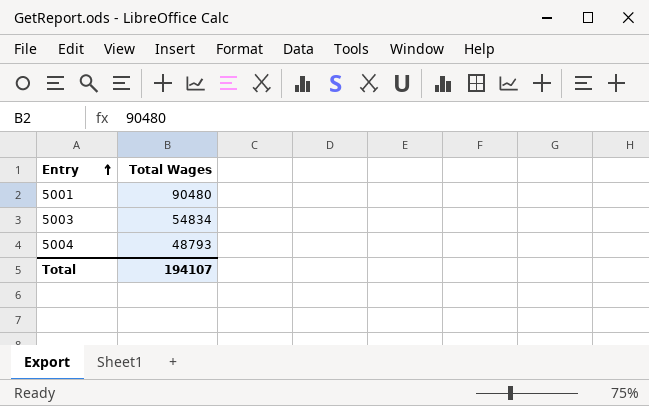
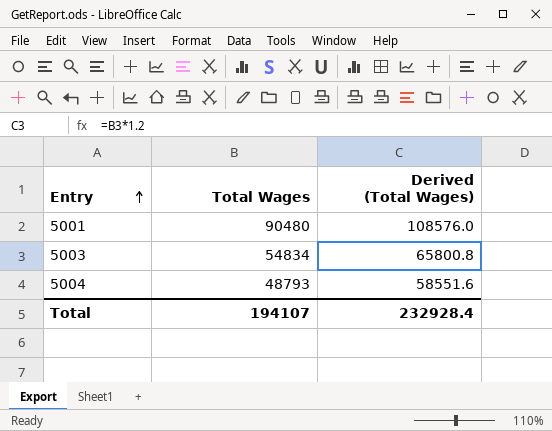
column Derived (Total Wages) | formula: none -> [Total Wages] * 1.2

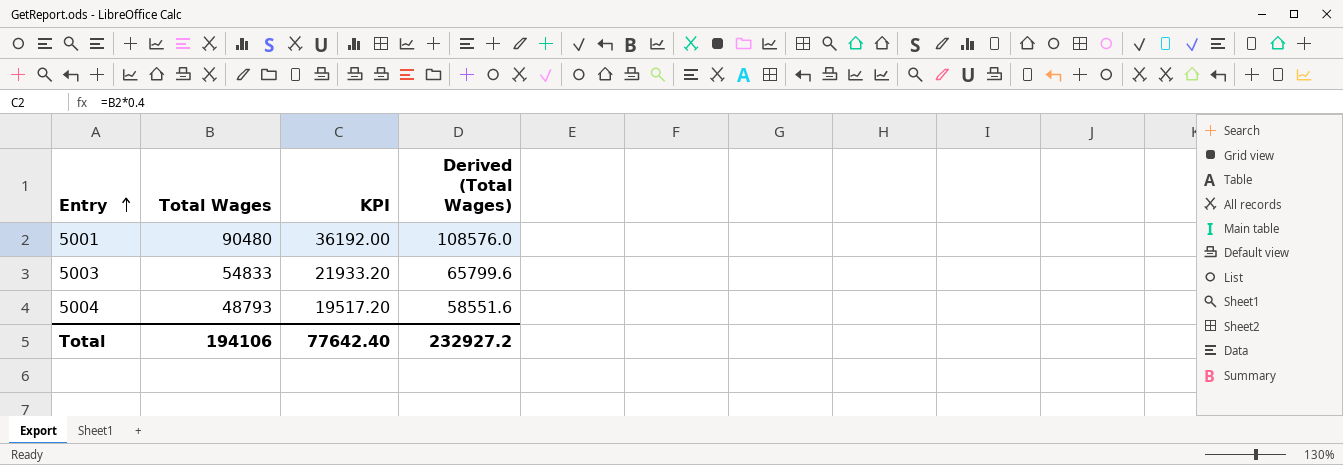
column KPI | formula: none -> [Total Wages] * 0.4
5003 | Total Wages: 54834 -> 54833
5003 | Derived (Total Wages): 65800.8 -> 65799.6
Total | Total Wages: 194107 -> 194106
Total | Derived (Total Wages): 232928.4 -> 232927.2

